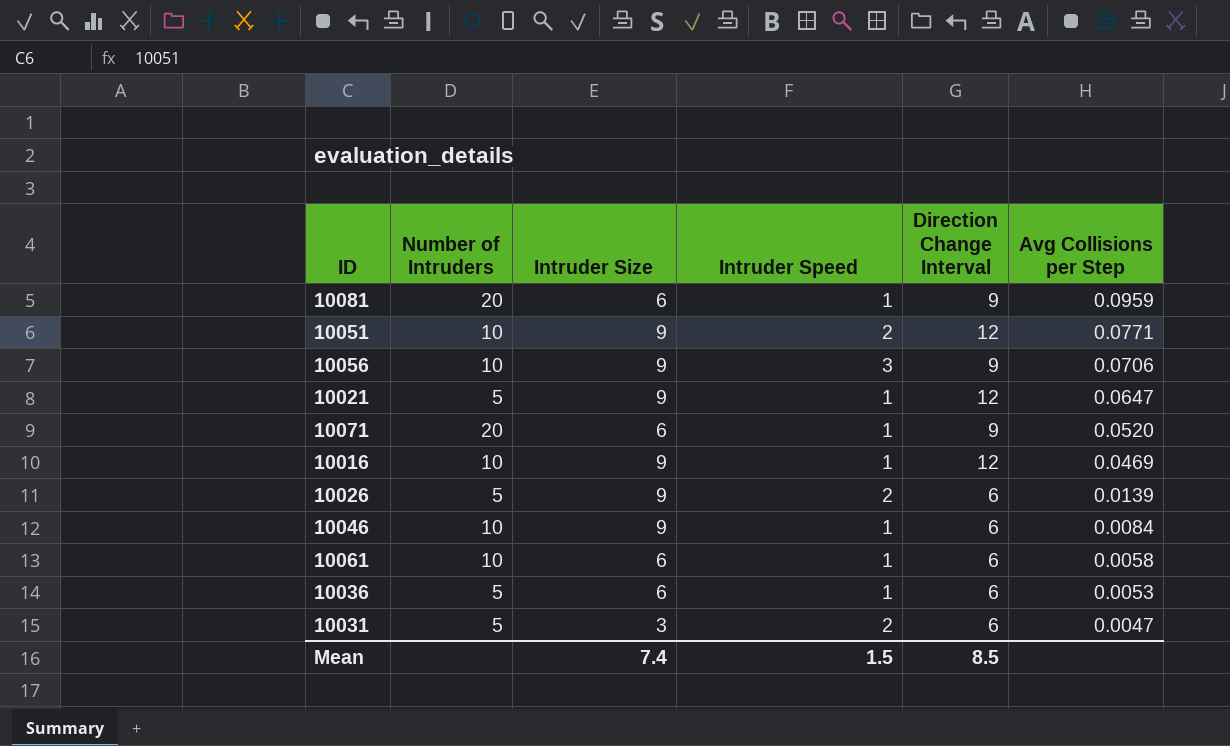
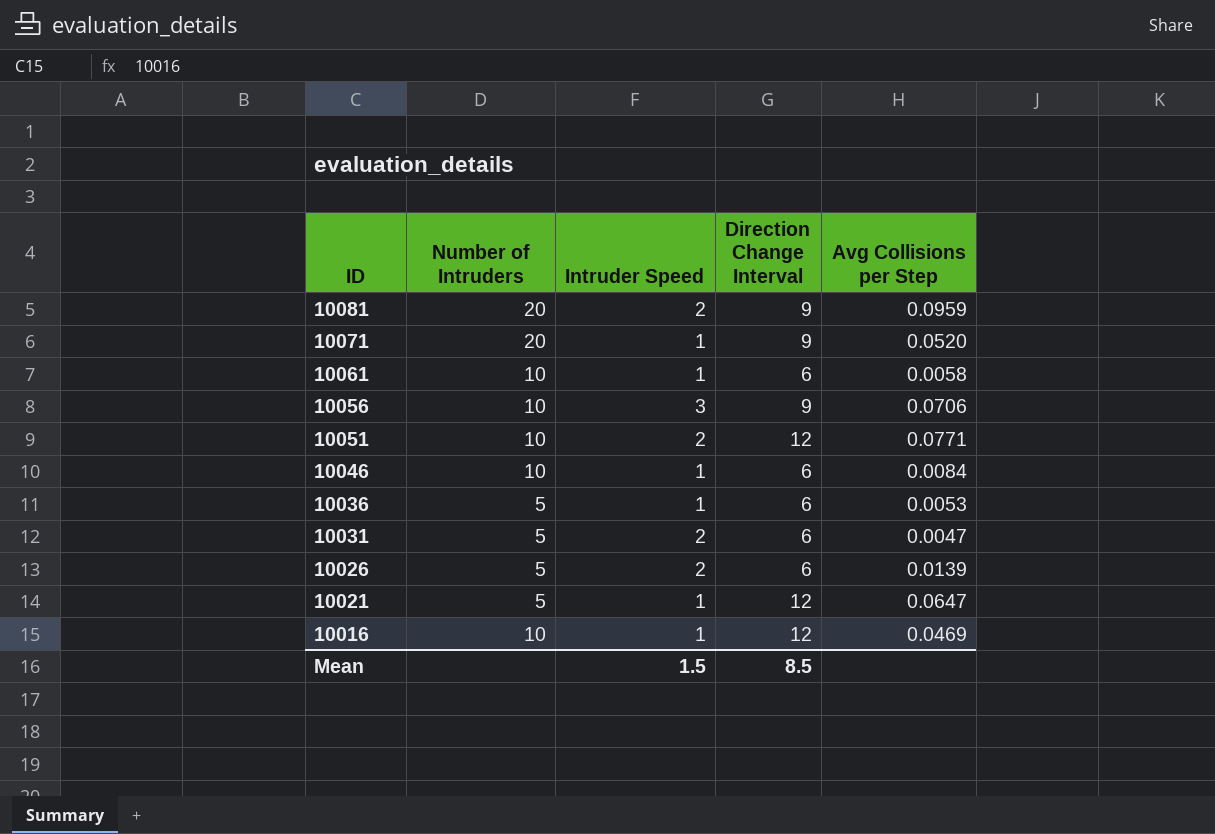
row order: Avg Collisions per Step descending -> ID descending
column Intruder Size | position: 3 -> none
10081 | Intruder Speed: 1 -> 2

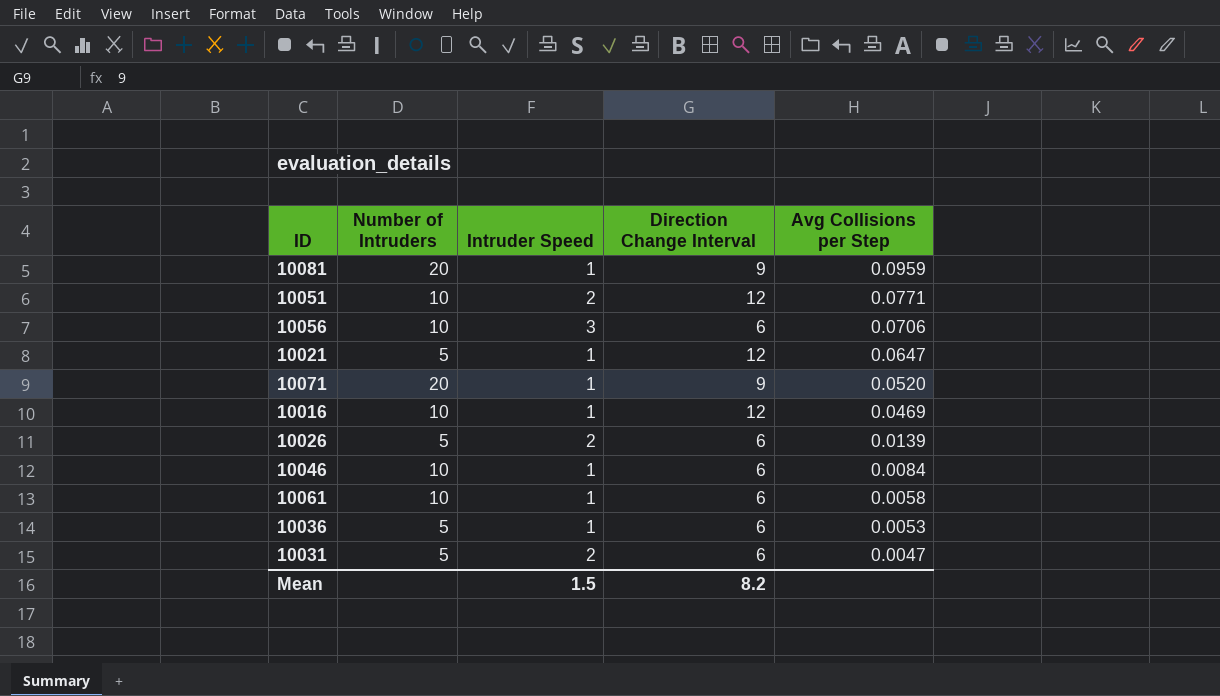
row order: ID descending -> Avg Collisions per Step descending
10081 | Intruder Speed: 2 -> 1
10056 | Direction Change Interval: 9 -> 6
Mean | Direction Change Interval: 8.5 -> 8.2

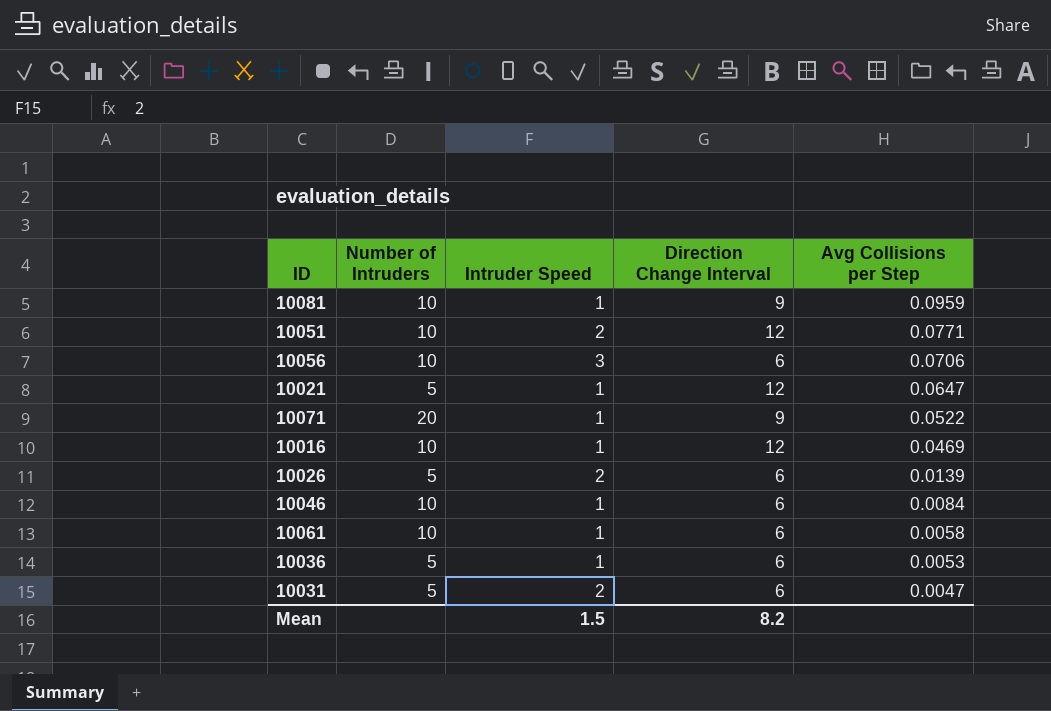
10081 | Number of Intruders: 20 -> 10
10071 | Avg Collisions per Step: 0.0520 -> 0.0522

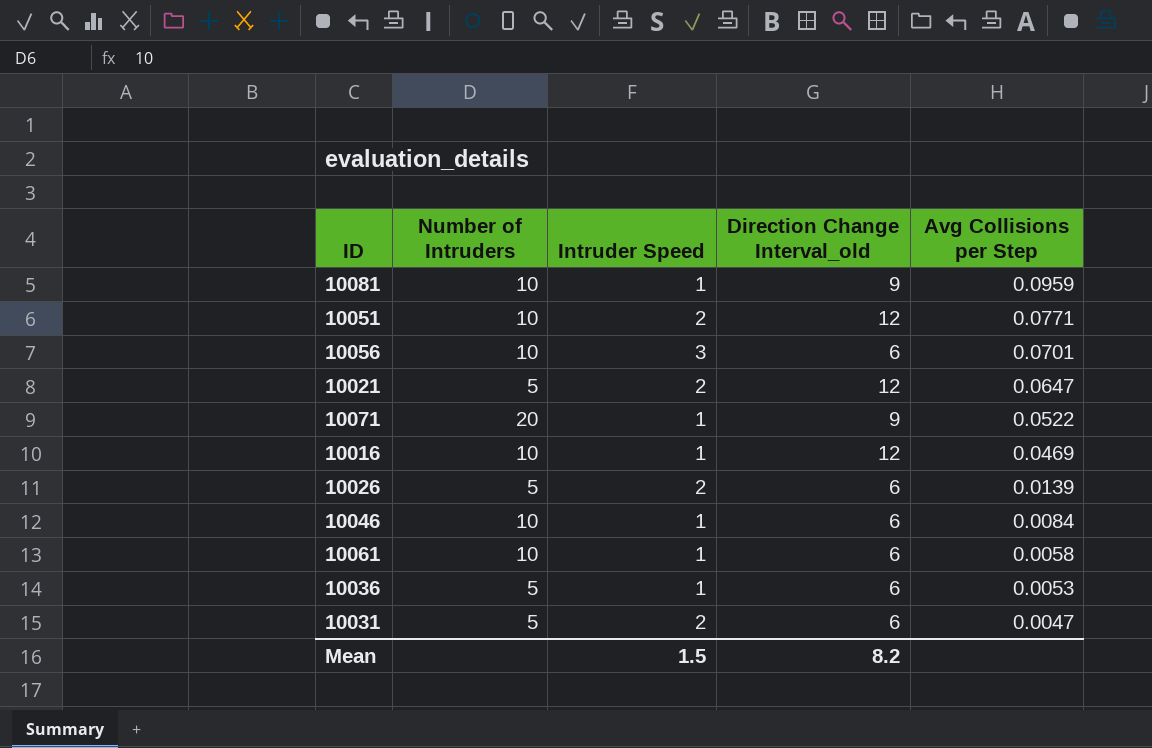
column name: Direction Change Interval -> Direction Change Interval_old
10056 | Avg Collisions per Step: 0.0706 -> 0.0701
10021 | Intruder Speed: 1 -> 2

